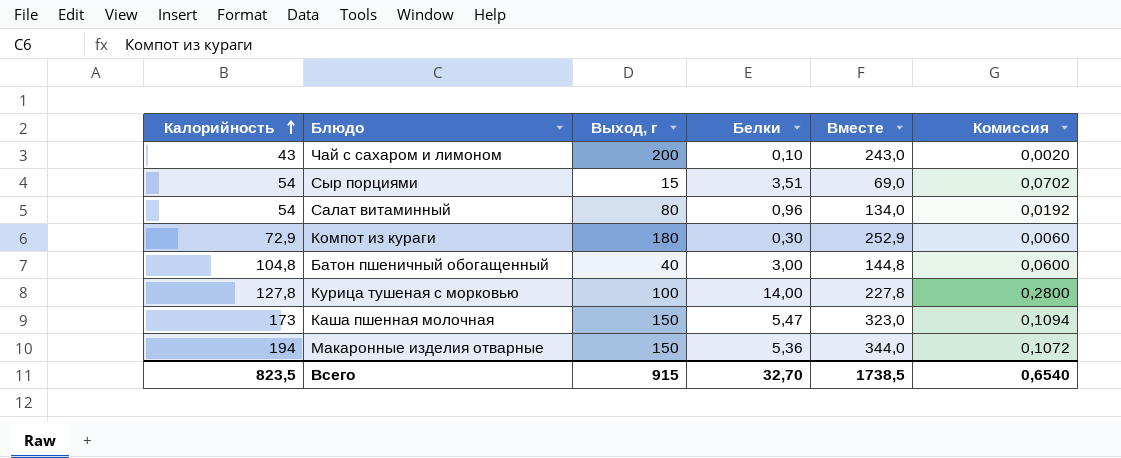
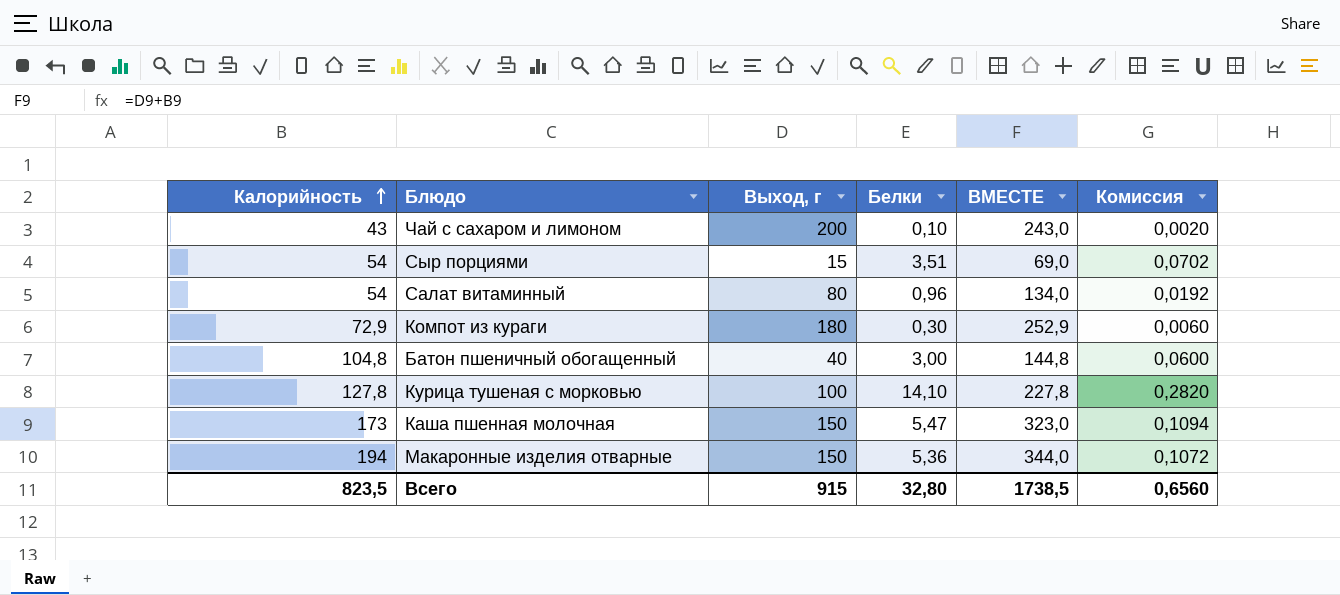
column name: Вместе -> ВМЕСТЕ
Курица тушеная с морковью | Белки: 14,00 -> 14,10
Курица тушеная с морковью | Комиссия: 0,2800 -> 0,2820
Всего | Белки: 32,70 -> 32,80
Всего | Комиссия: 0,6540 -> 0,6560

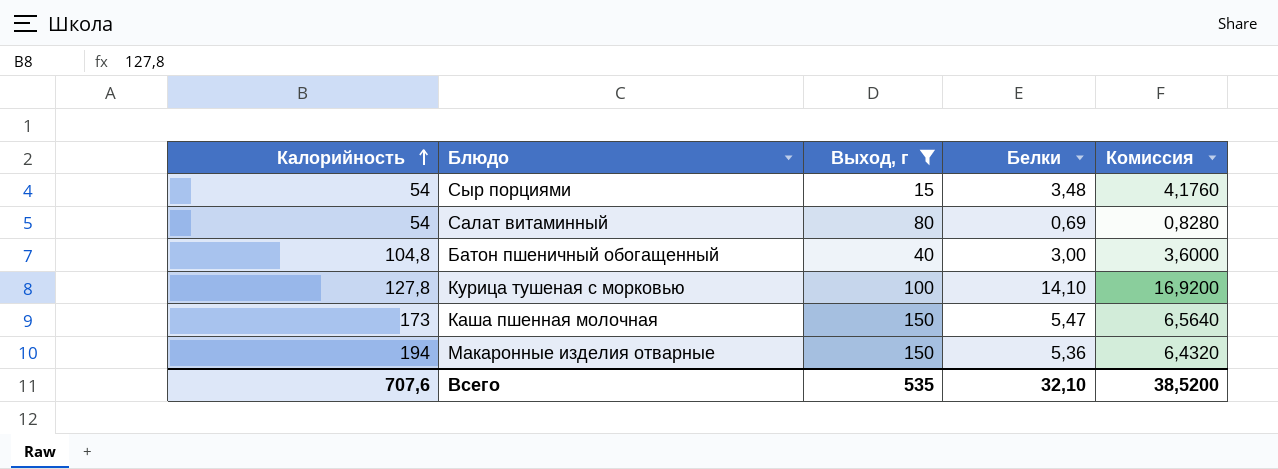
filter: none -> Выход, г <= 150
column ВМЕСТЕ | formula: [Калорийность] + [Выход, г] -> none
column Комиссия | formula: [Белки] * 0,02 -> [Белки] * 1,2
Сыр порциями | Белки: 3,51 -> 3,48
Салат витаминный | Белки: 0,96 -> 0,69
Всего | Калорийность: 823,5 -> 707,6
Всего | Выход, г: 915 -> 535
Всего | Белки: 32,80 -> 32,10
Всего | Комиссия: 0,6560 -> 38,5200

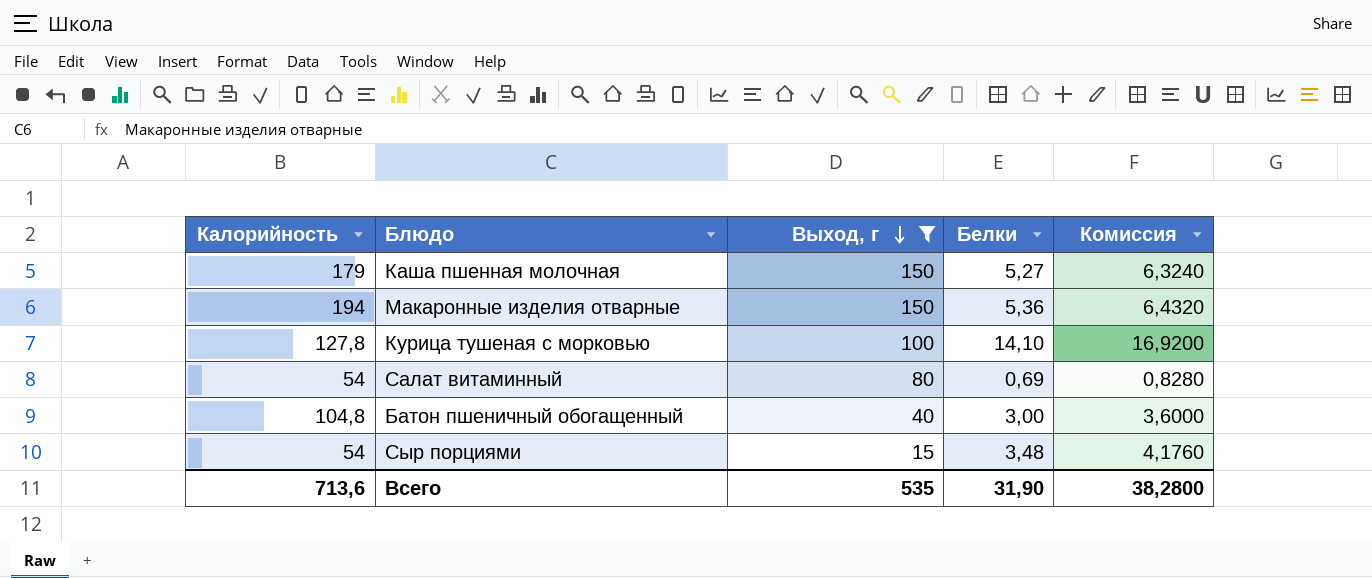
row order: Калорийность ascending -> Выход, г descending
Каша пшенная молочная | Калорийность: 173 -> 179
Каша пшенная молочная | Белки: 5,47 -> 5,27
Каша пшенная молочная | Комиссия: 6,5640 -> 6,3240
Всего | Калорийность: 707,6 -> 713,6
Всего | Белки: 32,10 -> 31,90
Всего | Комиссия: 38,5200 -> 38,2800

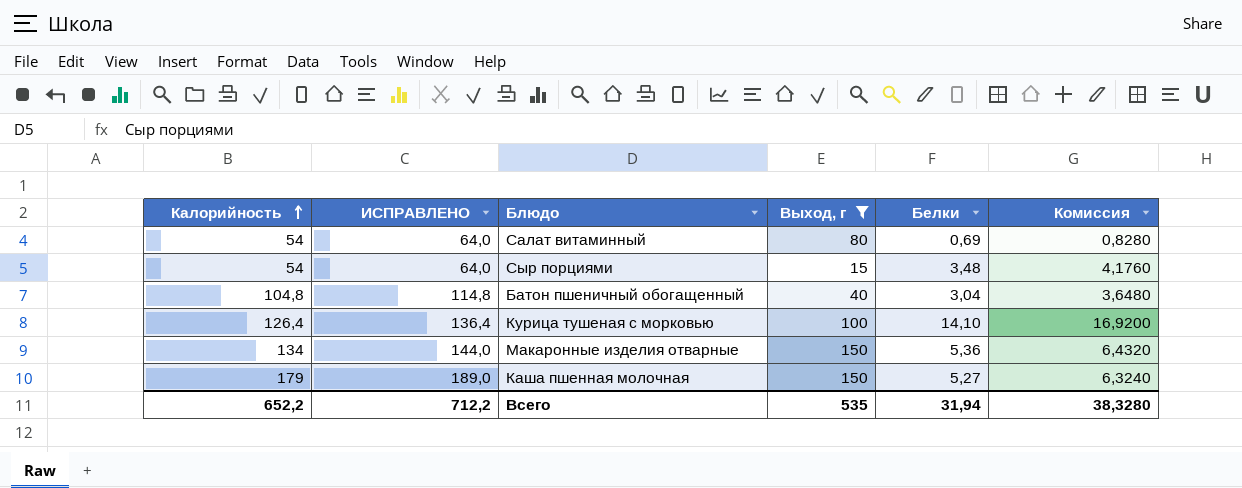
row order: Выход, г descending -> Калорийность ascending
column ИСПРАВЛЕНО | formula: none -> [Калорийность] + 10
Батон пшеничный обогащенный | Белки: 3,00 -> 3,04
Батон пшеничный обогащенный | Комиссия: 3,6000 -> 3,6480
Курица тушеная с морковью | Калорийность: 127,8 -> 126,4
Макаронные изделия отварные | Калорийность: 194 -> 134
Всего | Калорийность: 713,6 -> 652,2
Всего | Белки: 31,90 -> 31,94
Всего | Комиссия: 38,2800 -> 38,3280

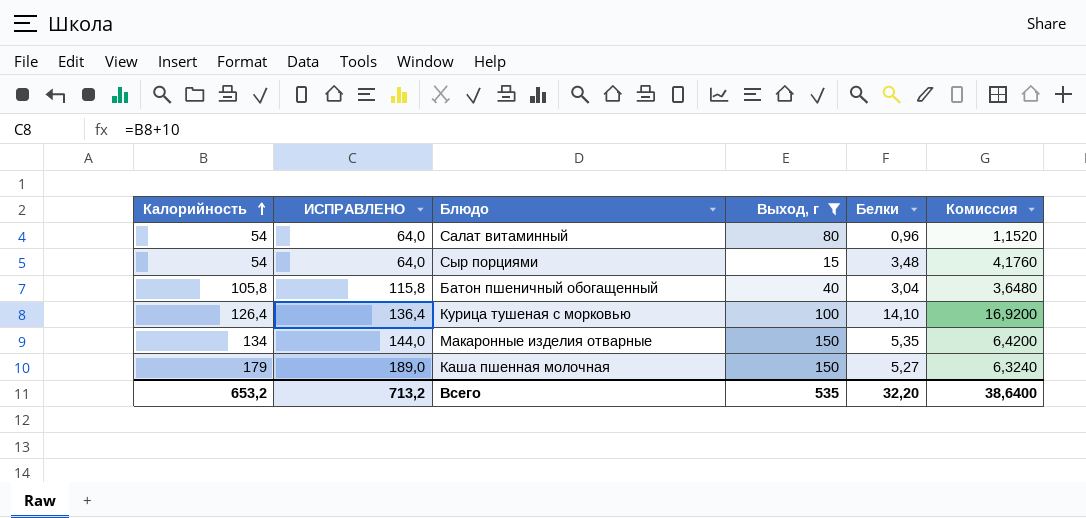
Салат витаминный | Белки: 0,69 -> 0,96
Салат витаминный | Комиссия: 0,8280 -> 1,1520
Батон пшеничный обогащенный | Калорийность: 104,8 -> 105,8
Батон пшеничный обогащенный | ИСПРАВЛЕНО: 114,8 -> 115,8
Макаронные изделия отварные | Белки: 5,36 -> 5,35
Макаронные изделия отварные | Комиссия: 6,4320 -> 6,4200
Всего | Калорийность: 652,2 -> 653,2
Всего | ИСПРАВЛЕНО: 712,2 -> 713,2
Всего | Белки: 31,94 -> 32,20
Всего | Комиссия: 38,3280 -> 38,6400

